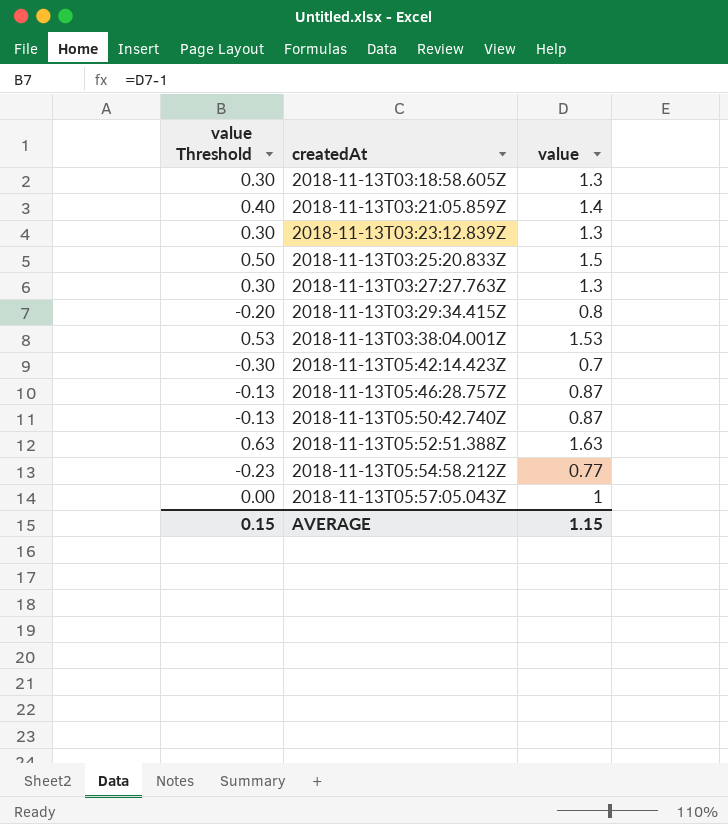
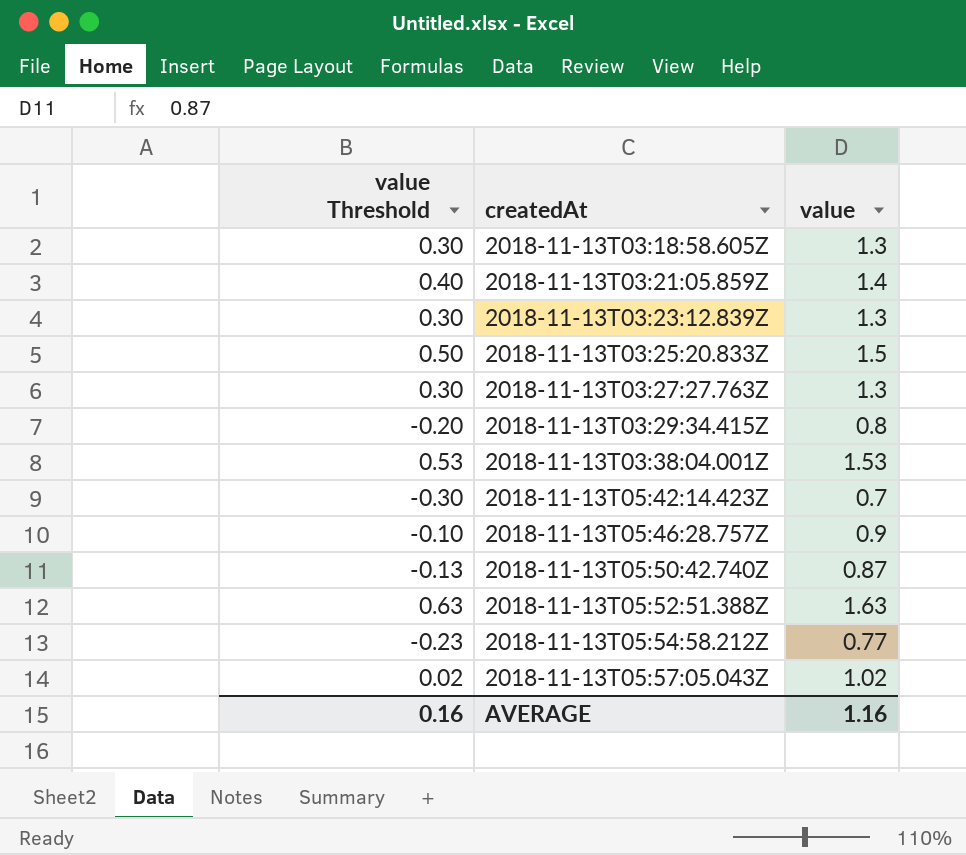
2018-11-13T05:46:28.757Z | value Threshold: -0.13 -> -0.10
2018-11-13T05:46:28.757Z | value: 0.87 -> 0.9
2018-11-13T05:57:05.043Z | value Threshold: 0.00 -> 0.02
2018-11-13T05:57:05.043Z | value: 1 -> 1.02
AVERAGE | value Threshold: 0.15 -> 0.16
AVERAGE | value: 1.15 -> 1.16

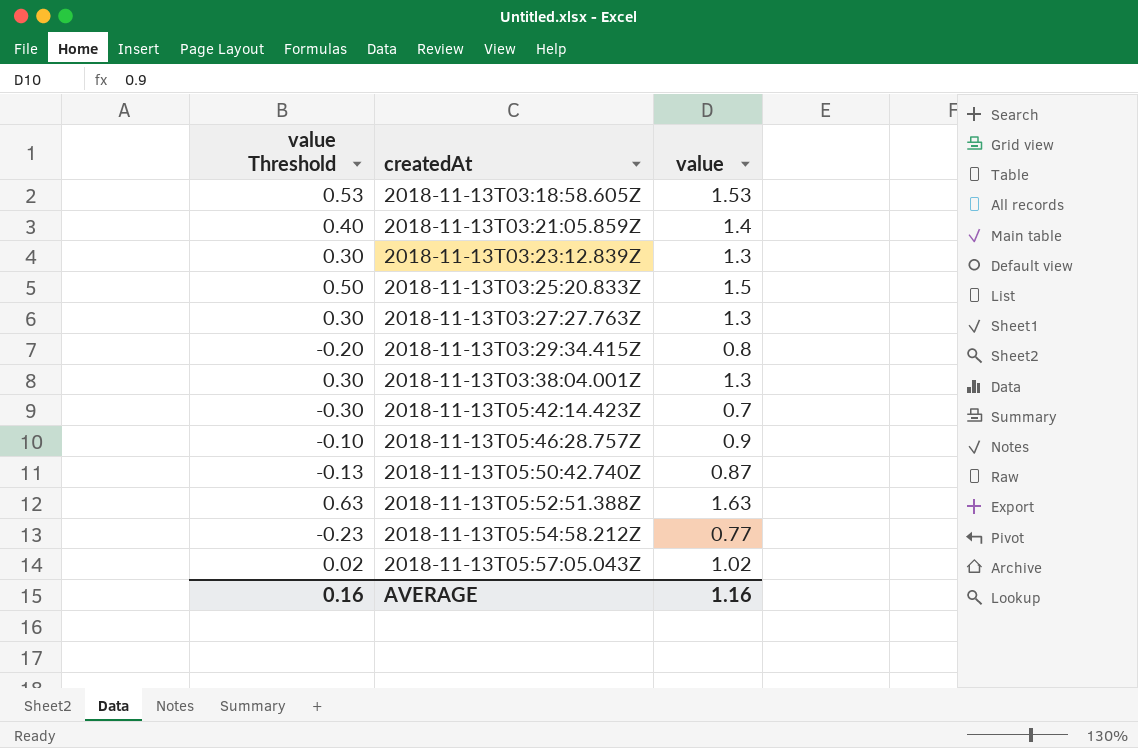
2018-11-13T03:18:58.605Z | value Threshold: 0.30 -> 0.53
2018-11-13T03:18:58.605Z | value: 1.3 -> 1.53
2018-11-13T03:38:04.001Z | value Threshold: 0.53 -> 0.30
2018-11-13T03:38:04.001Z | value: 1.53 -> 1.3

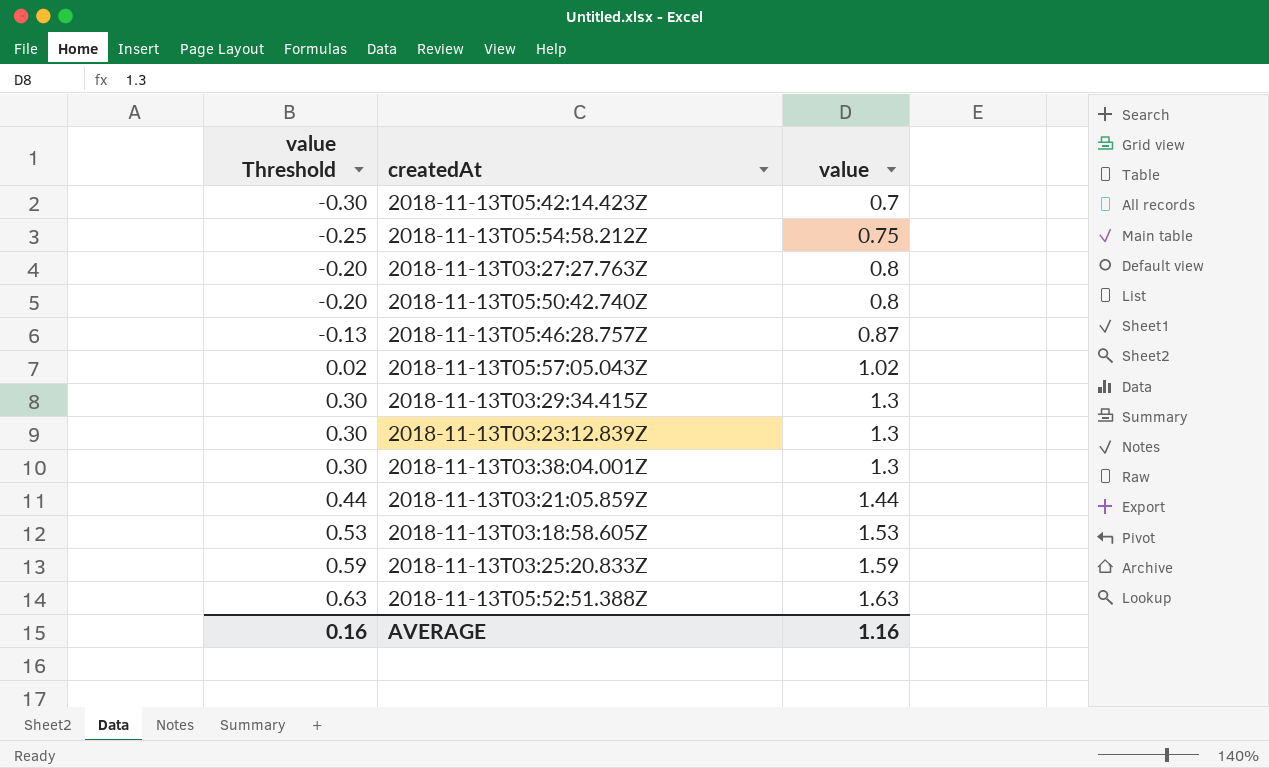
row order: createdAt ascending -> value Threshold ascending
2018-11-13T05:54:58.212Z | value Threshold: -0.23 -> -0.25
2018-11-13T05:54:58.212Z | value: 0.77 -> 0.75
2018-11-13T03:27:27.763Z | value Threshold: 0.30 -> -0.20
2018-11-13T03:27:27.763Z | value: 1.3 -> 0.8
2018-11-13T05:50:42.740Z | value Threshold: -0.13 -> -0.20
2018-11-13T05:50:42.740Z | value: 0.87 -> 0.8
2018-11-13T05:46:28.757Z | value Threshold: -0.10 -> -0.13
2018-11-13T05:46:28.757Z | value: 0.9 -> 0.87
2018-11-13T03:29:34.415Z | value Threshold: -0.20 -> 0.30
2018-11-13T03:29:34.415Z | value: 0.8 -> 1.3
2018-11-13T03:21:05.859Z | value Threshold: 0.40 -> 0.44
2018-11-13T03:21:05.859Z | value: 1.4 -> 1.44
2018-11-13T03:25:20.833Z | value Threshold: 0.50 -> 0.59
2018-11-13T03:25:20.833Z | value: 1.5 -> 1.59

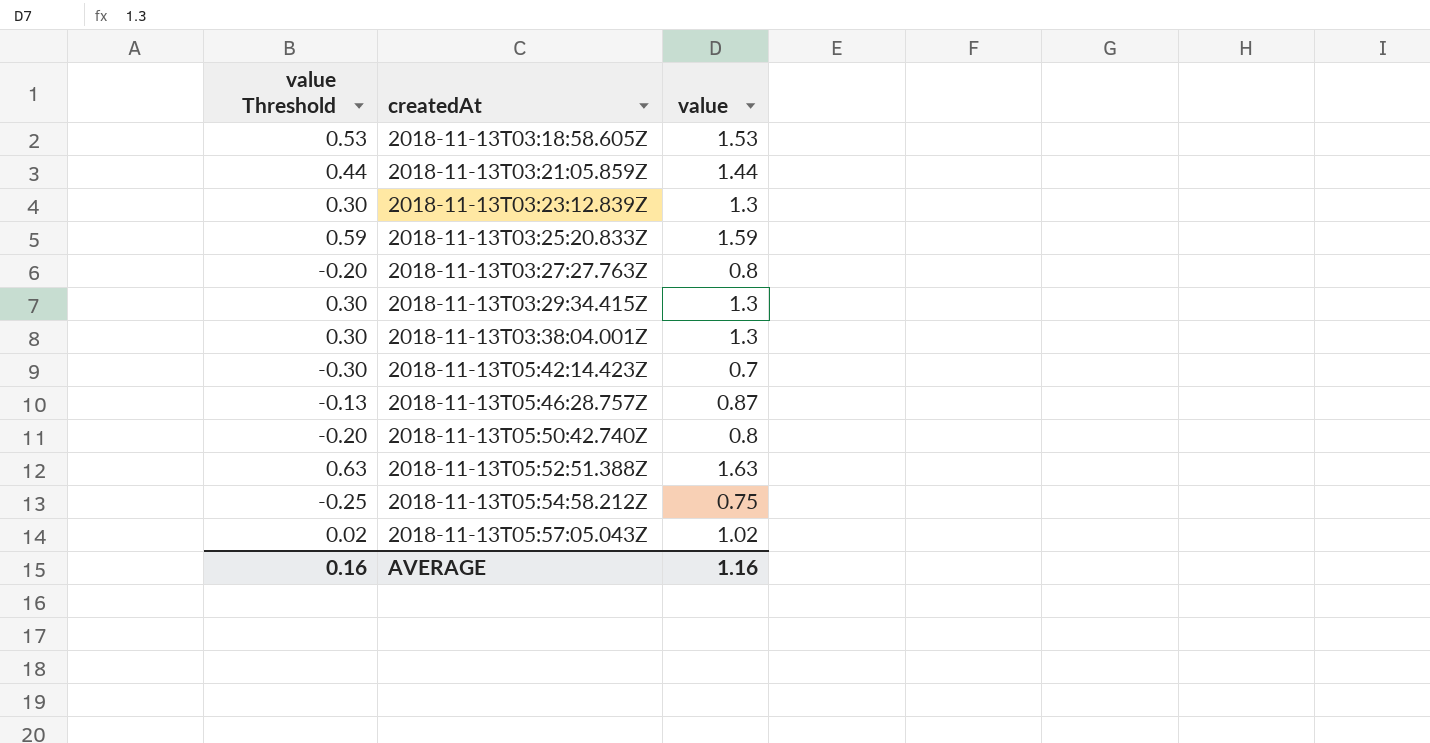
row order: value Threshold ascending -> createdAt ascending

